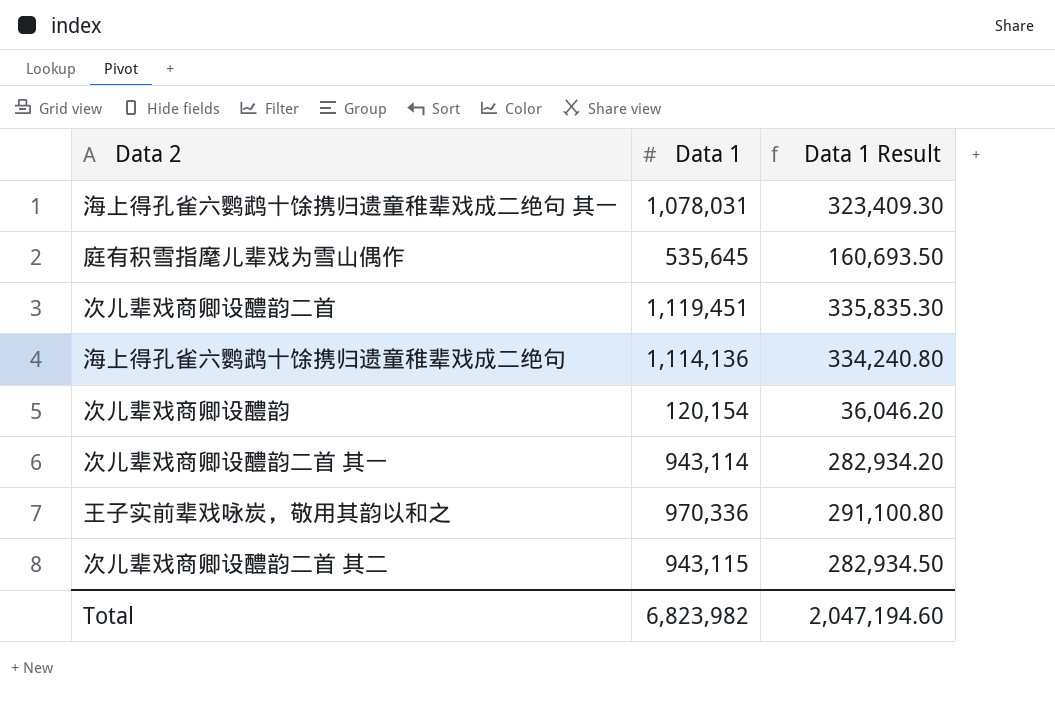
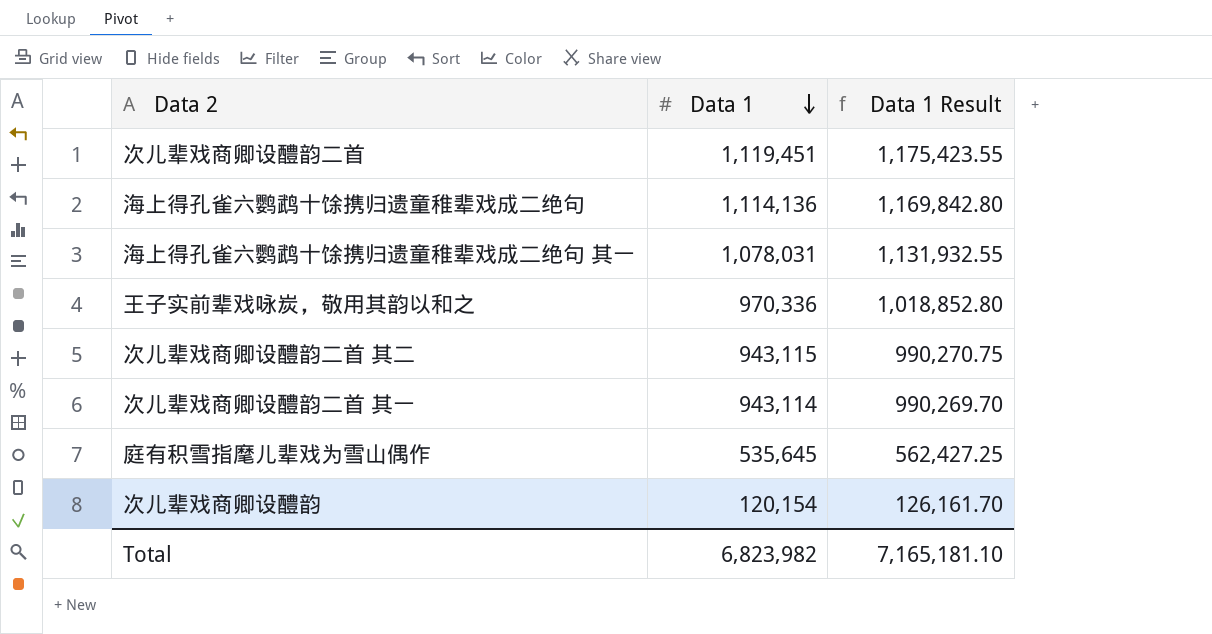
row order: none -> Data 1 descending
column Data 1 Result | formula: [Data 1] * 0.3 -> [Data 1] * 1.05
Total | Data 1 Result: 2,047,194.60 -> 7,165,181.10

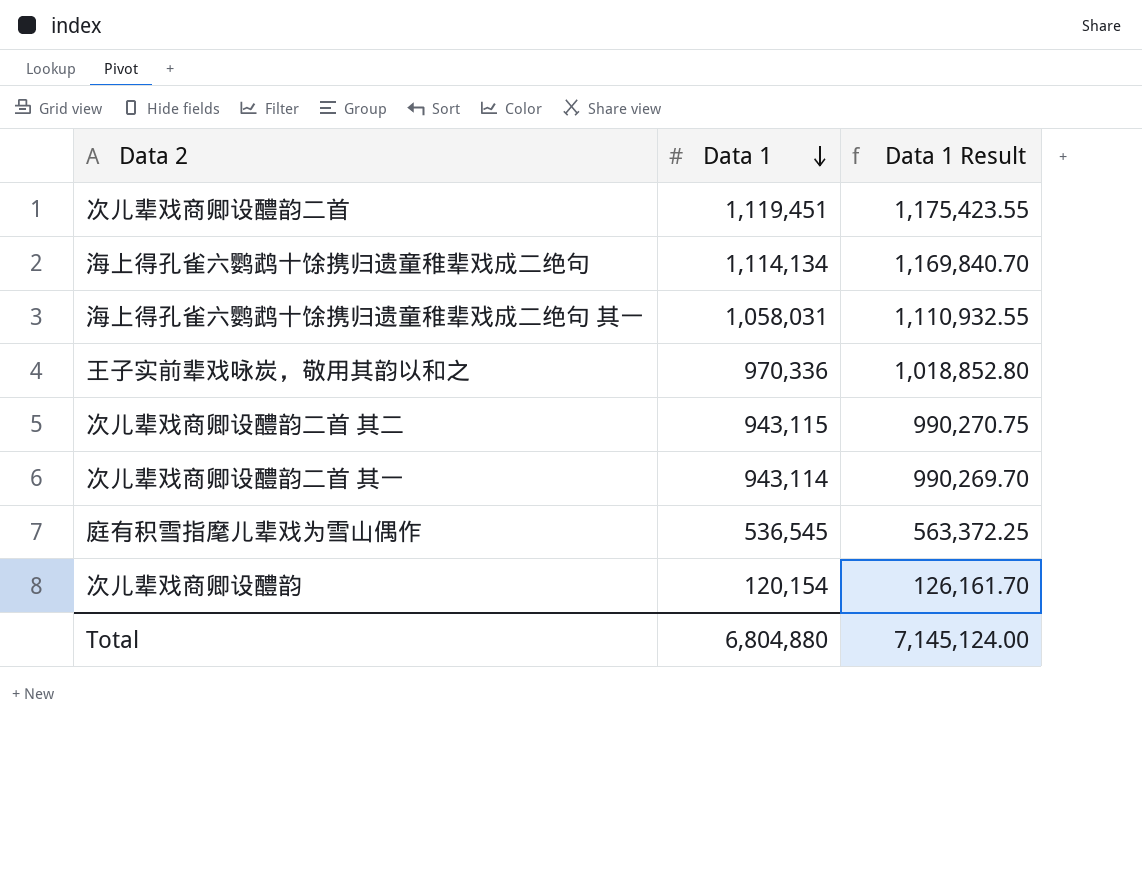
海上得孔雀六鹦鹉十馀携归遗童稚辈戏成二绝句 | Data 1: 1,114,136 -> 1,114,134
海上得孔雀六鹦鹉十馀携归遗童稚辈戏成二绝句 | Data 1 Result: 1,169,842.80 -> 1,169,840.70
海上得孔雀六鹦鹉十馀携归遗童稚辈戏成二绝句 其一 | Data 1: 1,078,031 -> 1,058,031
海上得孔雀六鹦鹉十馀携归遗童稚辈戏成二绝句 其一 | Data 1 Result: 1,131,932.55 -> 1,110,932.55
庭有积雪指麾儿辈戏为雪山偶作 | Data 1: 535,645 -> 536,545
庭有积雪指麾儿辈戏为雪山偶作 | Data 1 Result: 562,427.25 -> 563,372.25
Total | Data 1: 6,823,982 -> 6,804,880
Total | Data 1 Result: 7,165,181.10 -> 7,145,124.00

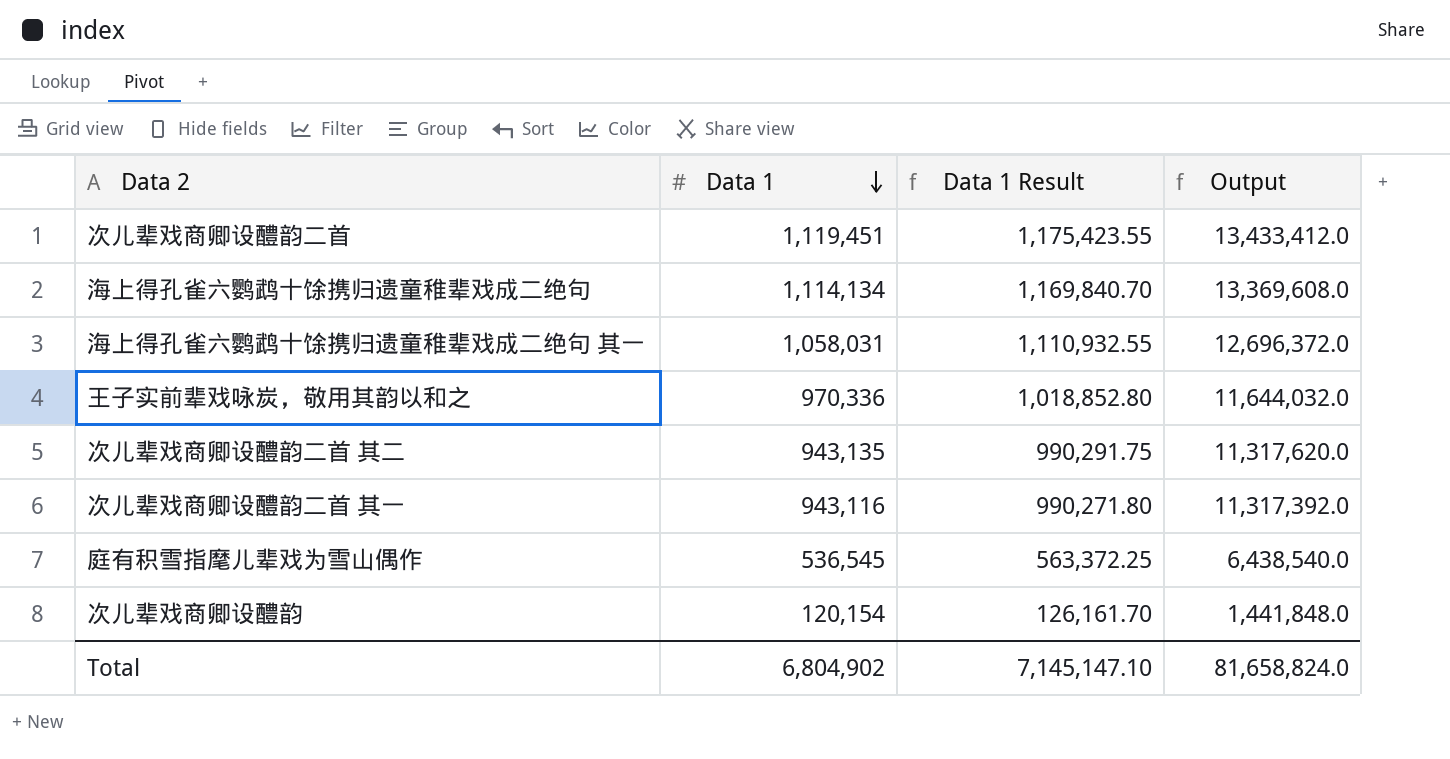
column Output | formula: none -> [Data 1] * 12
次儿辈戏商卿设醴韵二首 其二 | Data 1: 943,115 -> 943,135
次儿辈戏商卿设醴韵二首 其二 | Data 1 Result: 990,270.75 -> 990,291.75
次儿辈戏商卿设醴韵二首 其一 | Data 1: 943,114 -> 943,116
次儿辈戏商卿设醴韵二首 其一 | Data 1 Result: 990,269.70 -> 990,271.80
Total | Data 1: 6,804,880 -> 6,804,902
Total | Data 1 Result: 7,145,124.00 -> 7,145,147.10

